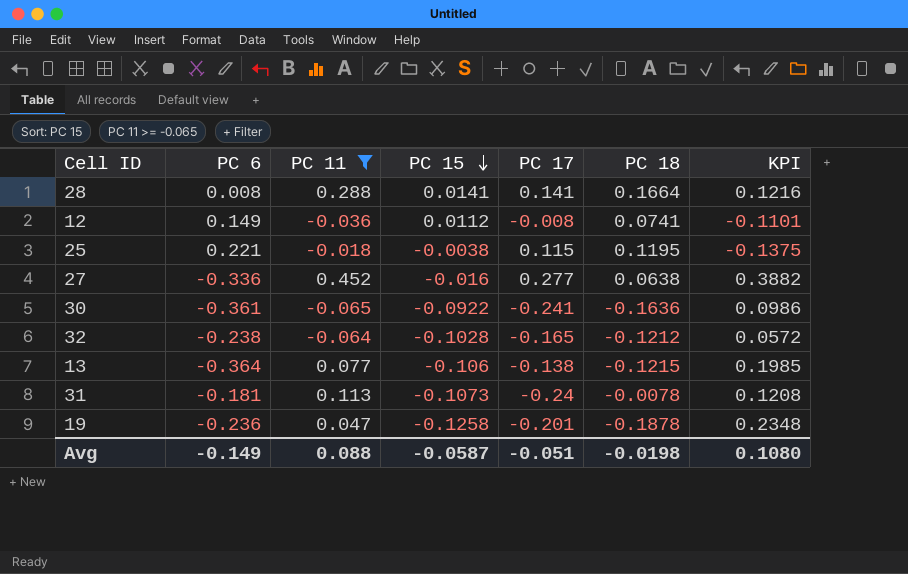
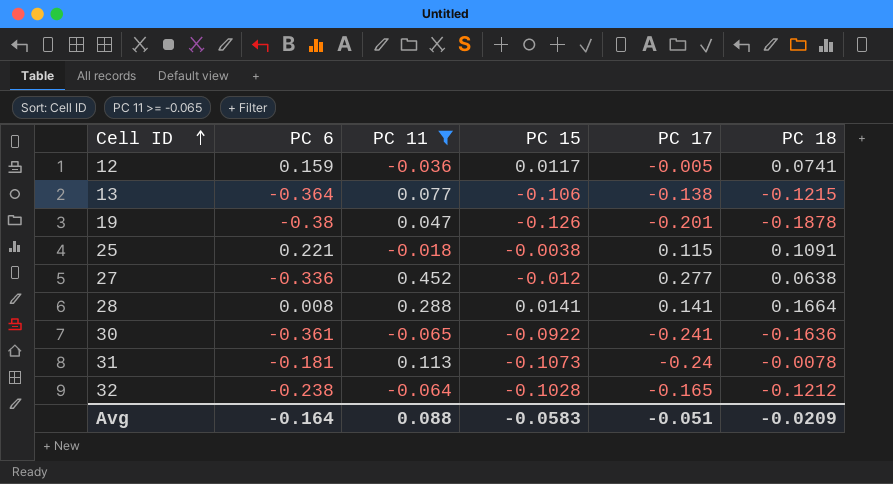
row order: PC 15 descending -> Cell ID ascending
column KPI | formula: [PC 11] - [PC 18] -> none
12 | PC 6: 0.149 -> 0.159
12 | PC 15: 0.0112 -> 0.0117
12 | PC 17: -0.008 -> -0.005
19 | PC 6: -0.236 -> -0.38
19 | PC 15: -0.1258 -> -0.126
25 | PC 18: 0.1195 -> 0.1091
27 | PC 15: -0.016 -> -0.012
Avg | PC 6: -0.149 -> -0.164
Avg | PC 15: -0.0587 -> -0.0583
Avg | PC 18: -0.0198 -> -0.0209

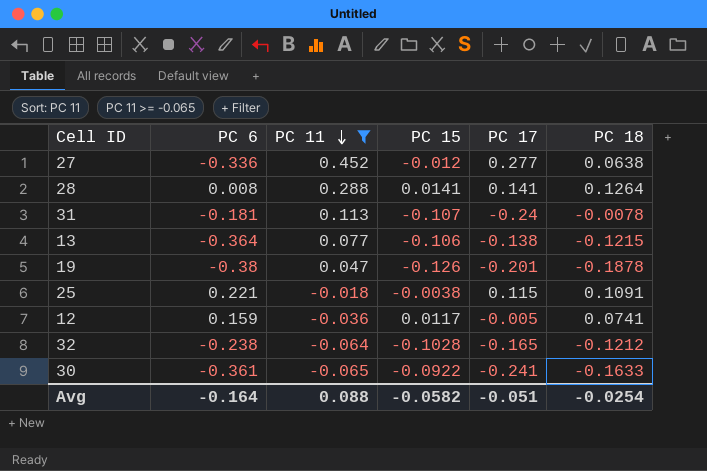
row order: Cell ID ascending -> PC 11 descending
28 | PC 18: 0.1664 -> 0.1264
31 | PC 15: -0.1073 -> -0.107
30 | PC 18: -0.1636 -> -0.1633
Avg | PC 15: -0.0583 -> -0.0582
Avg | PC 18: -0.0209 -> -0.0254

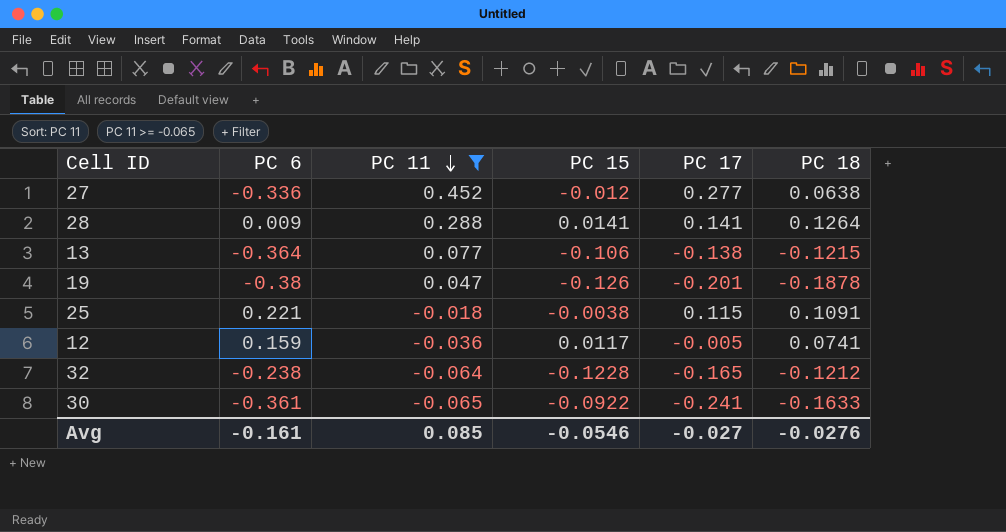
row 31: -0.181 | 0.113 | -0.107 | -0.24 | -0.0078 -> none
28 | PC 6: 0.008 -> 0.009
32 | PC 15: -0.1028 -> -0.1228
Avg | PC 6: -0.164 -> -0.161
Avg | PC 11: 0.088 -> 0.085
Avg | PC 15: -0.0582 -> -0.0546
Avg | PC 17: -0.051 -> -0.027
Avg | PC 18: -0.0254 -> -0.0276

